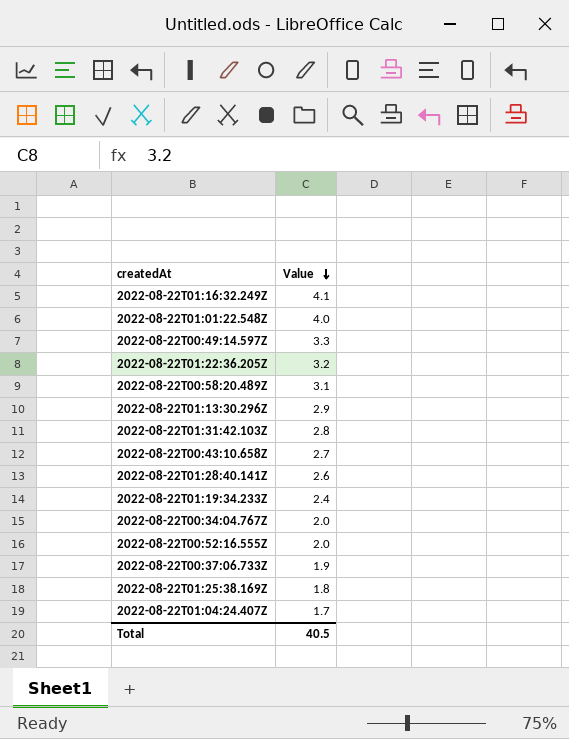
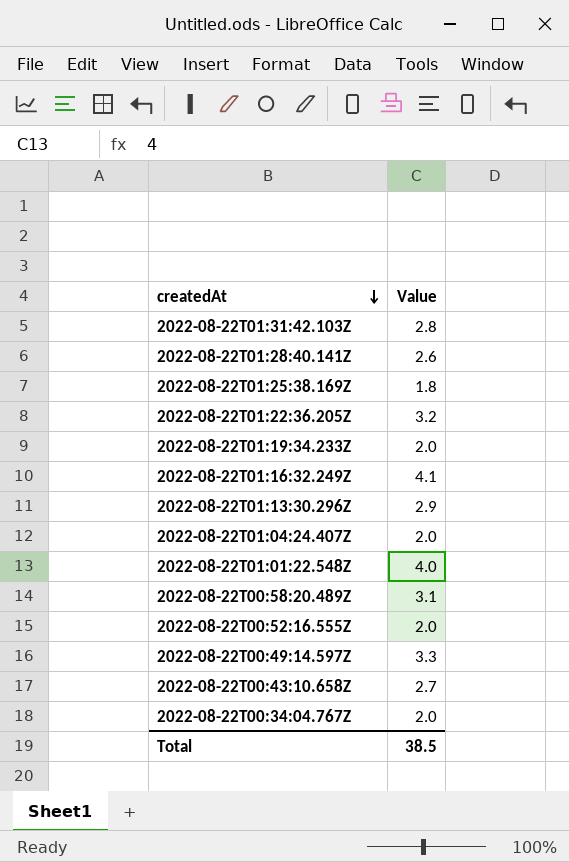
row order: Value descending -> createdAt descending
row 2022-08-22T00:37:06.733Z: 1.9 -> none
2022-08-22T01:19:34.233Z | Value: 2.4 -> 2.0
2022-08-22T01:04:24.407Z | Value: 1.7 -> 2.0
Total | Value: 40.5 -> 38.5

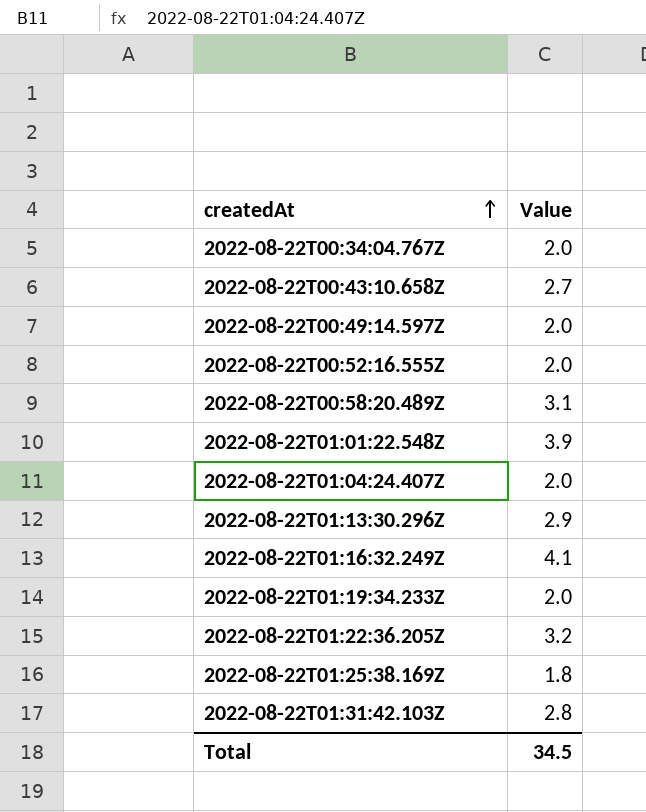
row order: createdAt descending -> createdAt ascending
row 2022-08-22T01:28:40.141Z: 2.6 -> none
2022-08-22T00:49:14.597Z | Value: 3.3 -> 2.0
2022-08-22T01:01:22.548Z | Value: 4.0 -> 3.9
Total | Value: 38.5 -> 34.5

